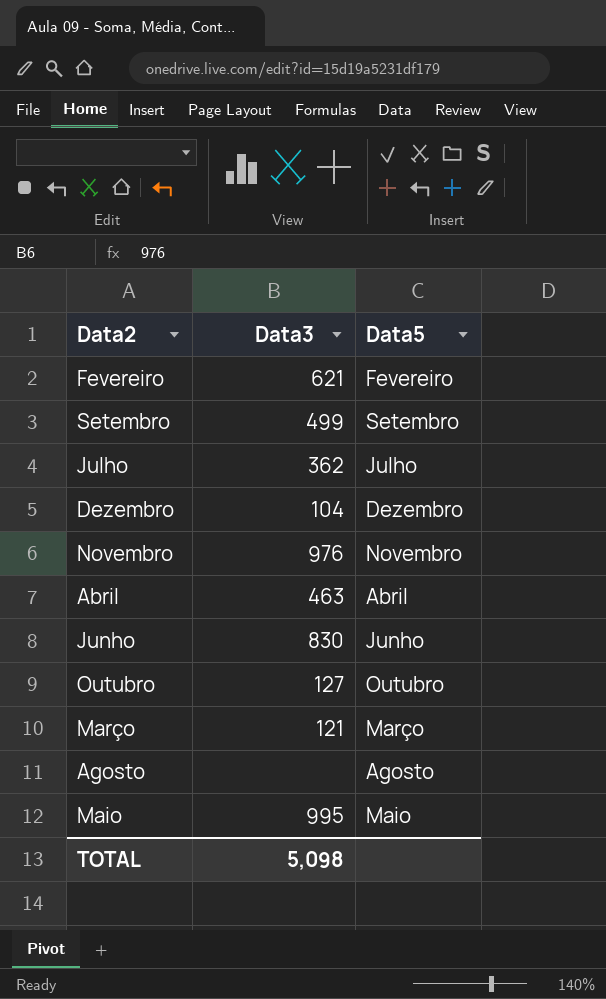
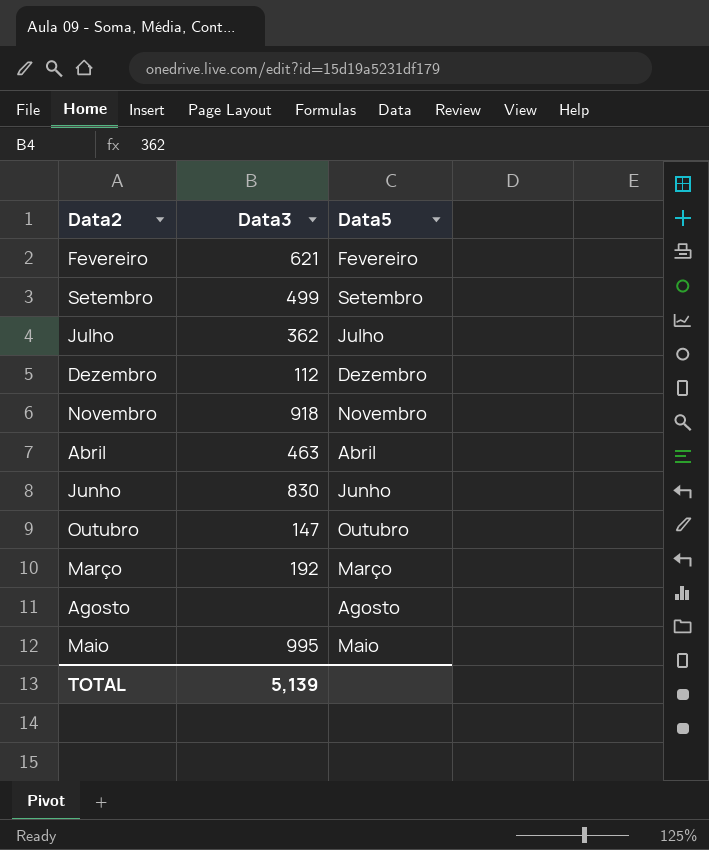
Dezembro | Data3: 104 -> 112
Novembro | Data3: 976 -> 918
Outubro | Data3: 127 -> 147
Março | Data3: 121 -> 192
TOTAL | Data3: 5,098 -> 5,139

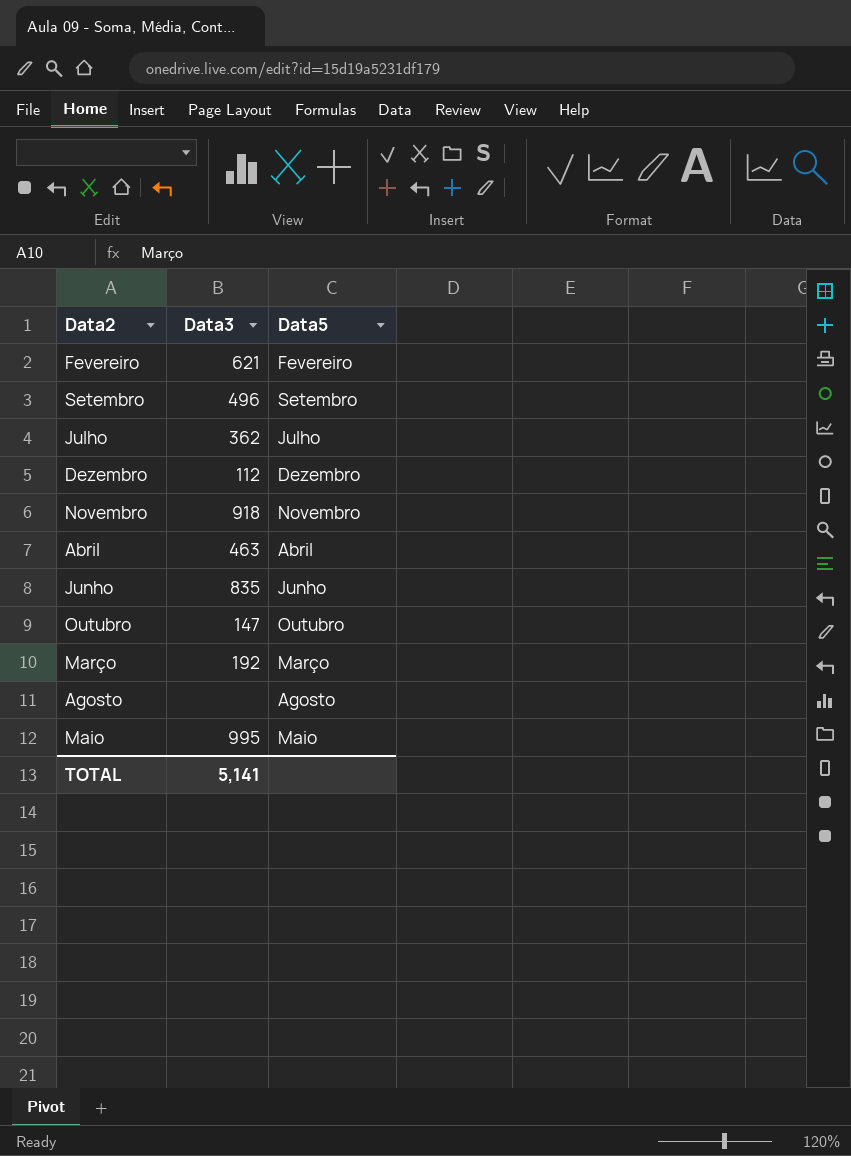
Setembro | Data3: 499 -> 496
Junho | Data3: 830 -> 835
TOTAL | Data3: 5,139 -> 5,141

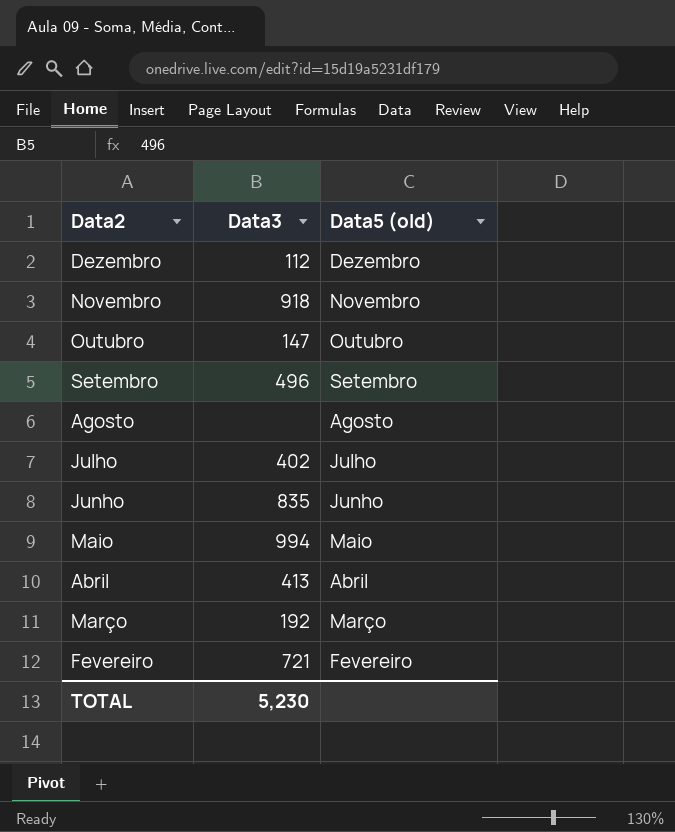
row order: none -> Data2 descending
column name: Data5 -> Data5 (old)
Julho | Data3: 362 -> 402
Maio | Data3: 995 -> 994
Abril | Data3: 463 -> 413
Fevereiro | Data3: 621 -> 721
TOTAL | Data3: 5,141 -> 5,230

